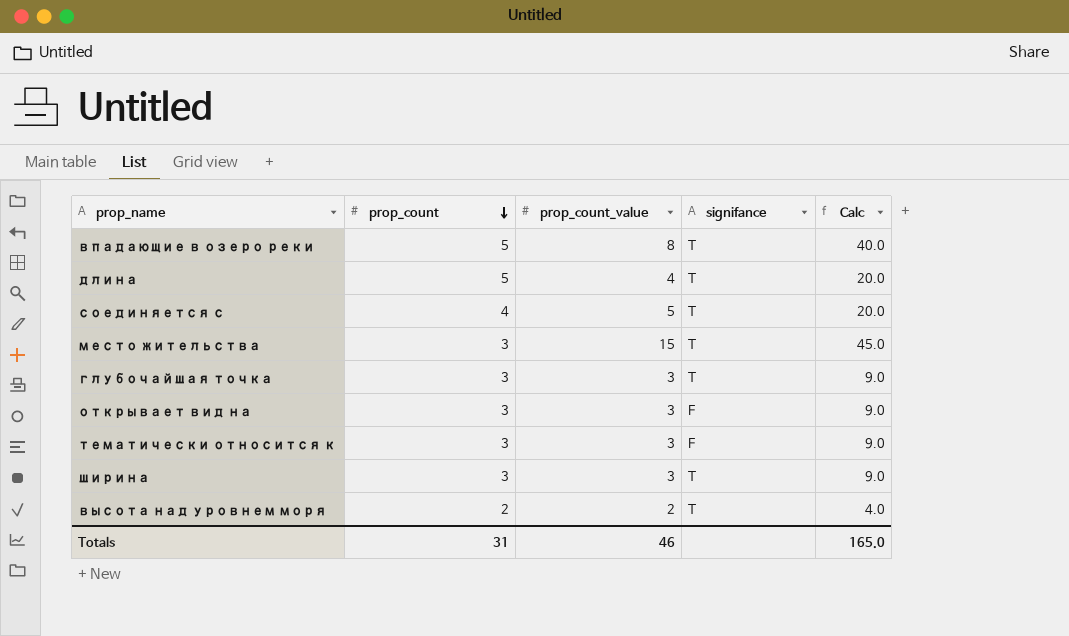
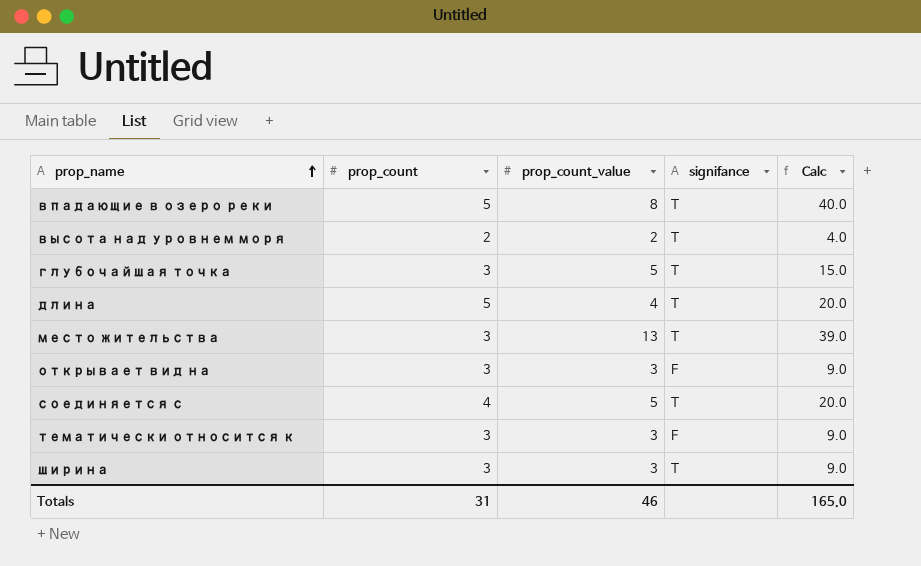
row order: prop_count descending -> prop_name ascending
глубочайшая точка | prop_count_value: 3 -> 5
глубочайшая точка | Calc: 9.0 -> 15.0
место жительства | prop_count_value: 15 -> 13
место жительства | Calc: 45.0 -> 39.0

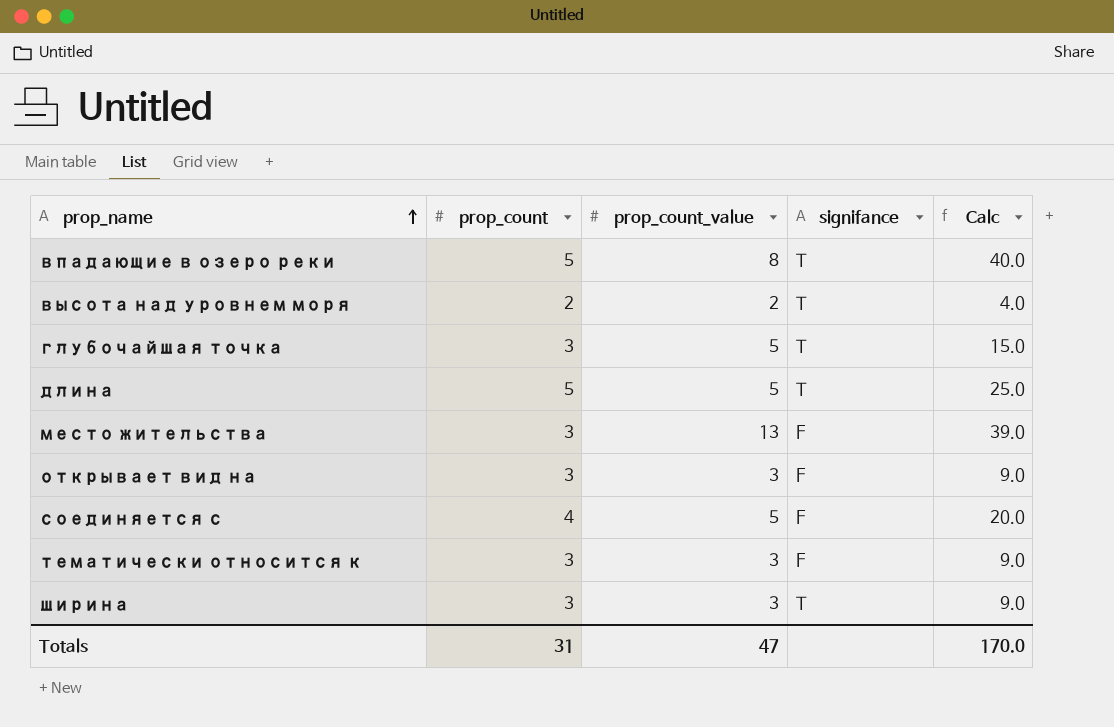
длина | prop_count_value: 4 -> 5
длина | Calc: 20.0 -> 25.0
место жительства | signifance: T -> F
соединяется с | signifance: T -> F
Totals | prop_count_value: 46 -> 47
Totals | Calc: 165.0 -> 170.0

